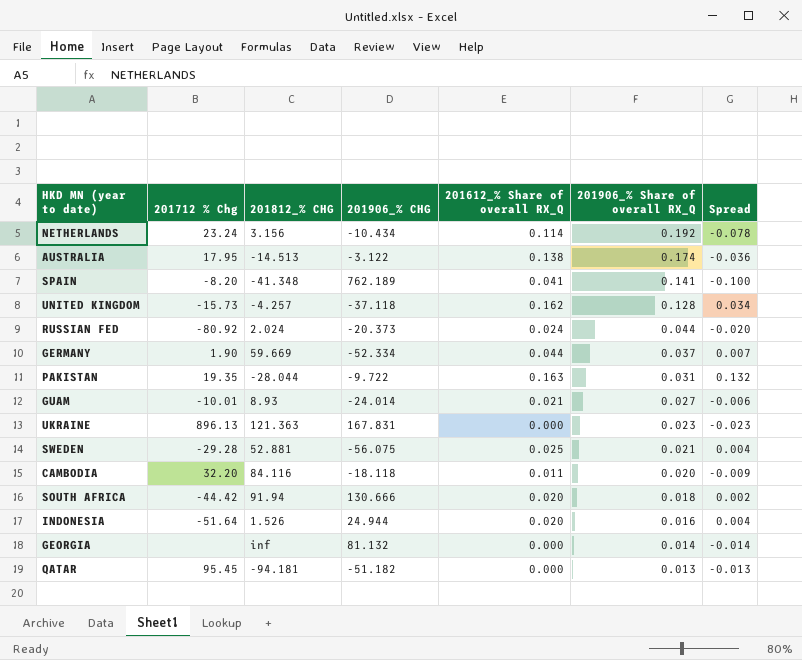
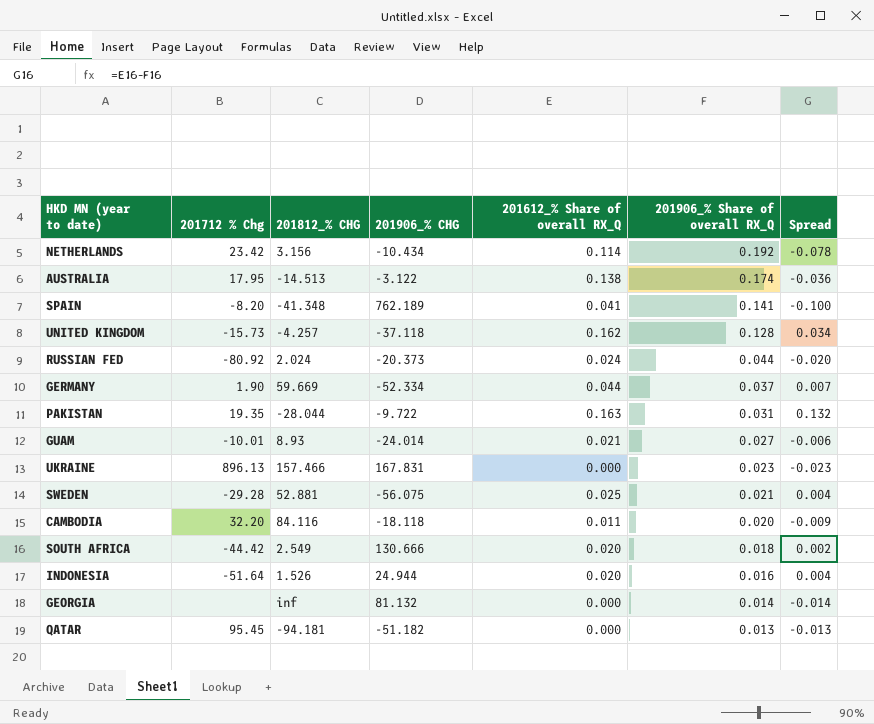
NETHERLANDS | 201712 % Chg: 23.24 -> 23.42
UKRAINE | 201812_% CHG: 121.363 -> 157.466
SOUTH AFRICA | 201812_% CHG: 91.94 -> 2.549

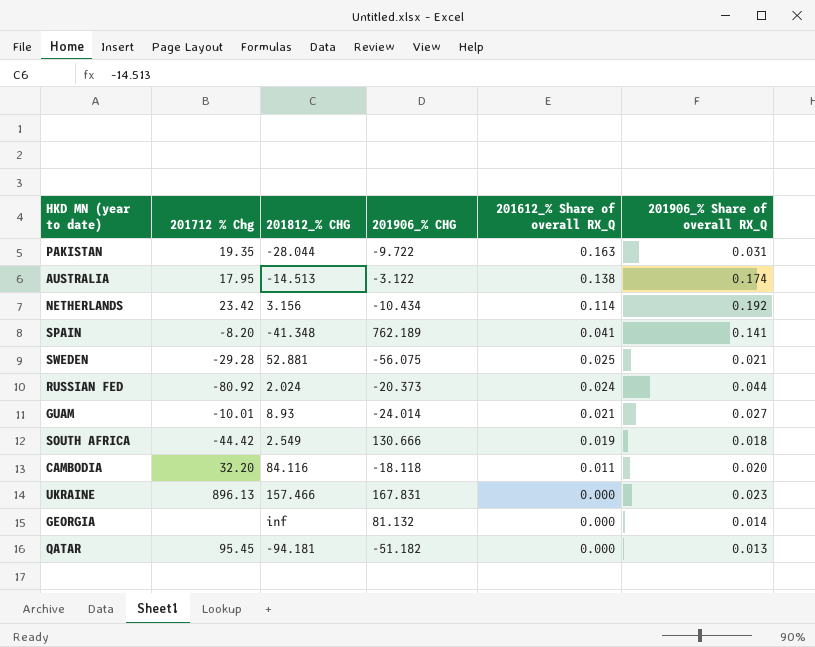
row order: 201906_% Share of overall RX_Q descending -> 201612_% Share of overall RX_Q descending
column Spread | formula: [201612_% Share of overall RX_Q] - [201906_% Share of overall RX_Q] -> none
row UNITED KINGDOM: -15.73 | -4.257 | -37.118 | 0.162 | 0.128 | 0.034 -> none
row GERMANY: 1.90 | 59.669 | -52.334 | 0.044 | 0.037 | 0.007 -> none
row INDONESIA: -51.64 | 1.526 | 24.944 | 0.020 | 0.016 | 0.004 -> none
SOUTH AFRICA | 201612_% Share of overall RX_Q: 0.020 -> 0.019

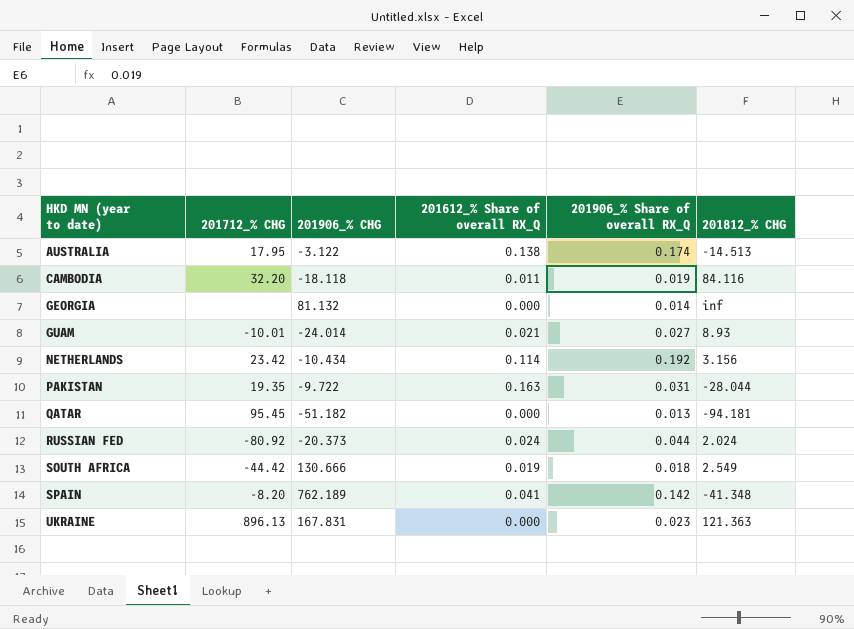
row order: 201612_% Share of overall RX_Q descending -> HKD MN (year to date) ascending
column name: 201712 % Chg -> 201712_% CHG
column 201812_% CHG | position: 3 -> 6
row SWEDEN: -29.28 | 52.881 | -56.075 | 0.025 | 0.021 -> none
CAMBODIA | 201906_% Share of overall RX_Q: 0.020 -> 0.019
SPAIN | 201906_% Share of overall RX_Q: 0.141 -> 0.142
UKRAINE | 201812_% CHG: 157.466 -> 121.363

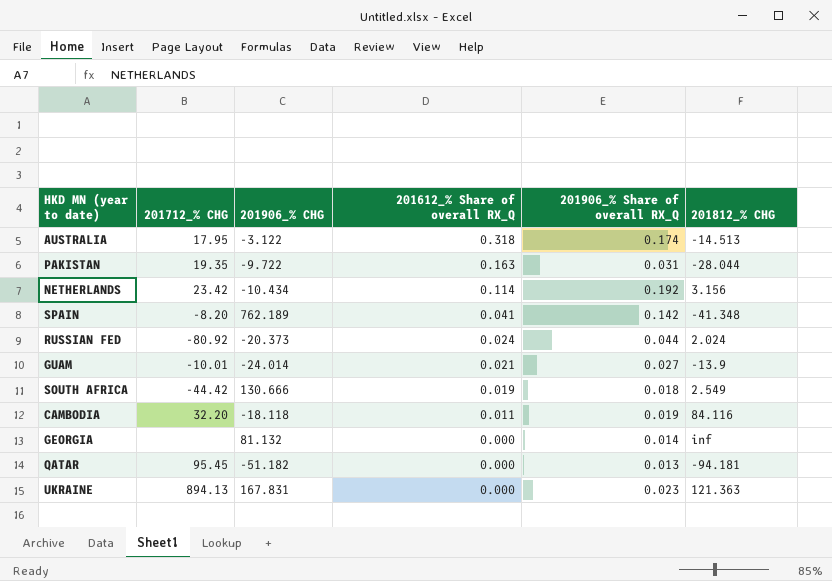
row order: HKD MN (year to date) ascending -> 201612_% Share of overall RX_Q descending
AUSTRALIA | 201612_% Share of overall RX_Q: 0.138 -> 0.318
GUAM | 201812_% CHG: 8.93 -> -13.9
UKRAINE | 201712_% CHG: 896.13 -> 894.13

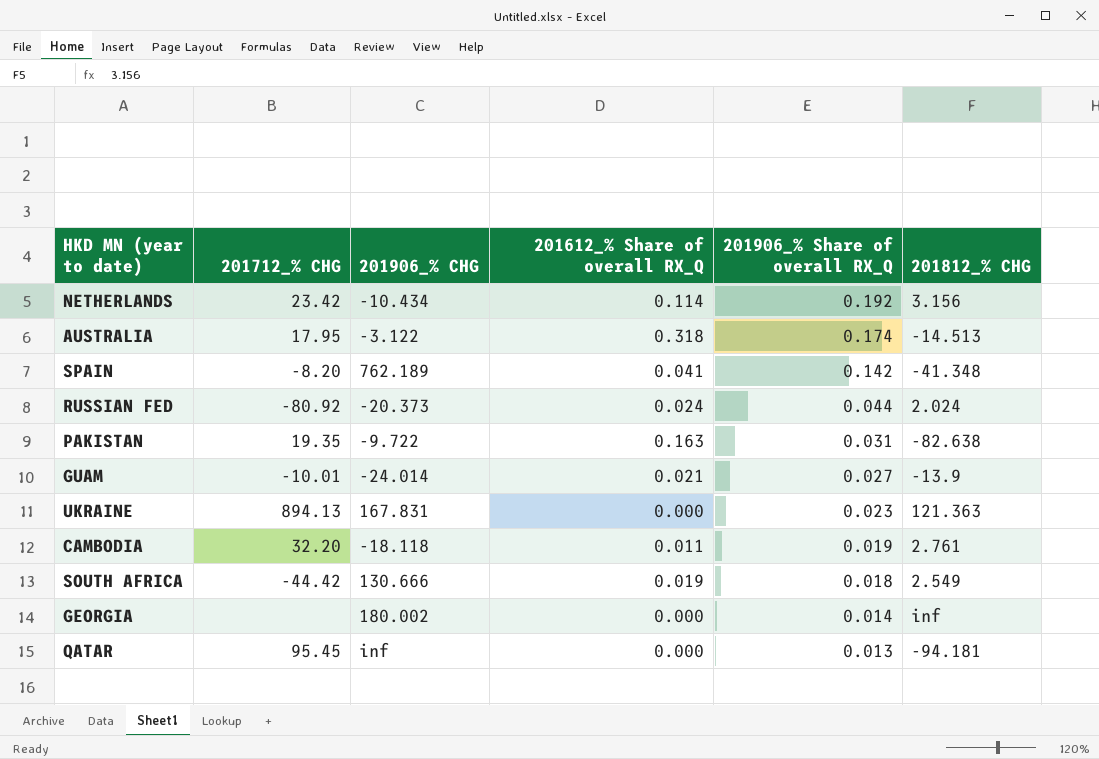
row order: 201612_% Share of overall RX_Q descending -> 201906_% Share of overall RX_Q descending
PAKISTAN | 201812_% CHG: -28.044 -> -82.638
CAMBODIA | 201812_% CHG: 84.116 -> 2.761
GEORGIA | 201906_% CHG: 81.132 -> 180.002
QATAR | 201906_% CHG: -51.182 -> inf

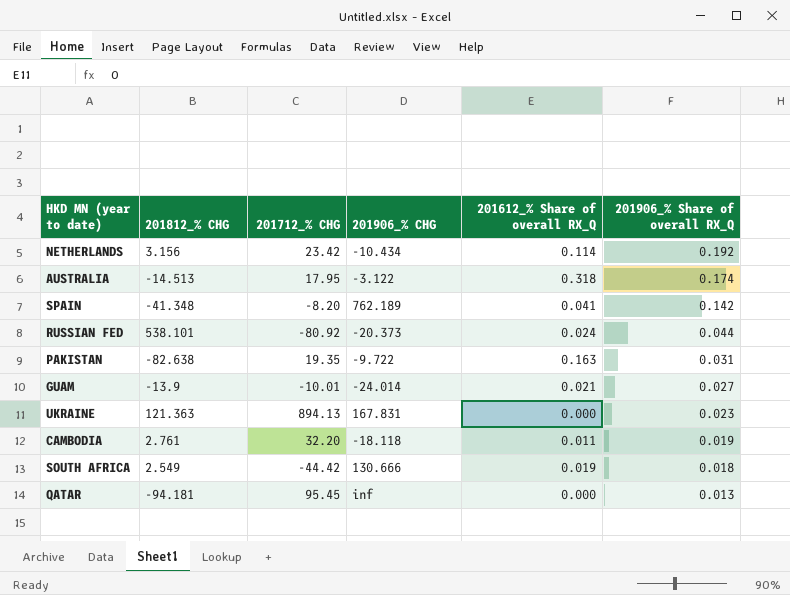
column 201812_% CHG | position: 6 -> 2
row GEORGIA: none | 180.002 | 0.000 | 0.014 | inf -> none
RUSSIAN FED | 201812_% CHG: 2.024 -> 538.101

